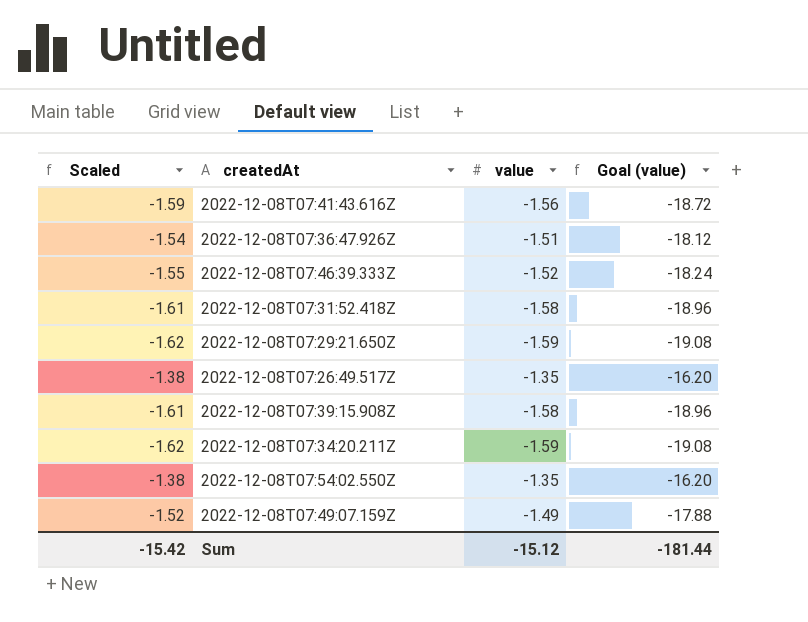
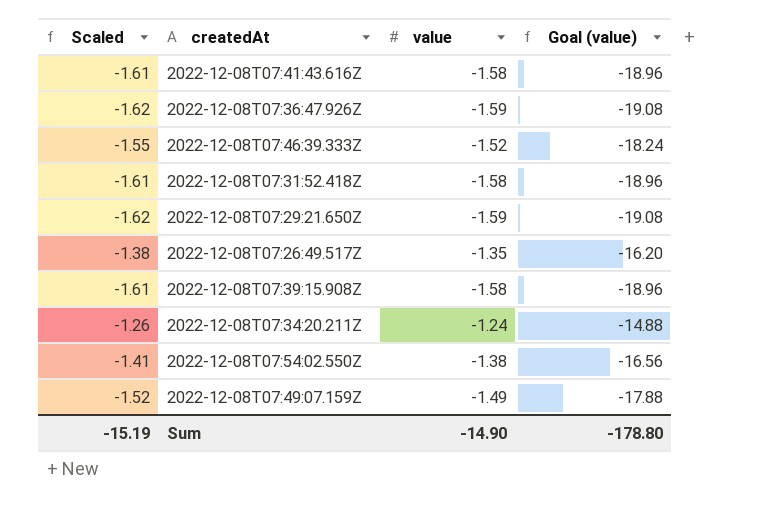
2022-12-08T07:41:43.616Z | Scaled: -1.59 -> -1.61
2022-12-08T07:41:43.616Z | value: -1.56 -> -1.58
2022-12-08T07:41:43.616Z | Goal (value): -18.72 -> -18.96
2022-12-08T07:36:47.926Z | Scaled: -1.54 -> -1.62
2022-12-08T07:36:47.926Z | value: -1.51 -> -1.59
2022-12-08T07:36:47.926Z | Goal (value): -18.12 -> -19.08
2022-12-08T07:34:20.211Z | Scaled: -1.62 -> -1.26
2022-12-08T07:34:20.211Z | value: -1.59 -> -1.24
2022-12-08T07:34:20.211Z | Goal (value): -19.08 -> -14.88
2022-12-08T07:54:02.550Z | Scaled: -1.38 -> -1.41
2022-12-08T07:54:02.550Z | value: -1.35 -> -1.38
2022-12-08T07:54:02.550Z | Goal (value): -16.20 -> -16.56
Sum | Scaled: -15.42 -> -15.19
Sum | value: -15.12 -> -14.90
Sum | Goal (value): -181.44 -> -178.80

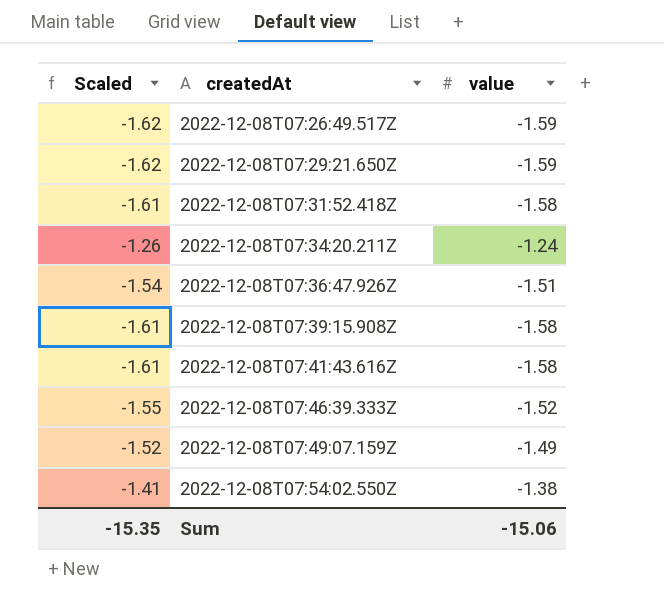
row order: none -> createdAt ascending
column Goal (value) | formula: [value] * 12 -> none
2022-12-08T07:26:49.517Z | Scaled: -1.38 -> -1.62
2022-12-08T07:26:49.517Z | value: -1.35 -> -1.59
2022-12-08T07:36:47.926Z | Scaled: -1.62 -> -1.54
2022-12-08T07:36:47.926Z | value: -1.59 -> -1.51
Sum | Scaled: -15.19 -> -15.35
Sum | value: -14.90 -> -15.06

